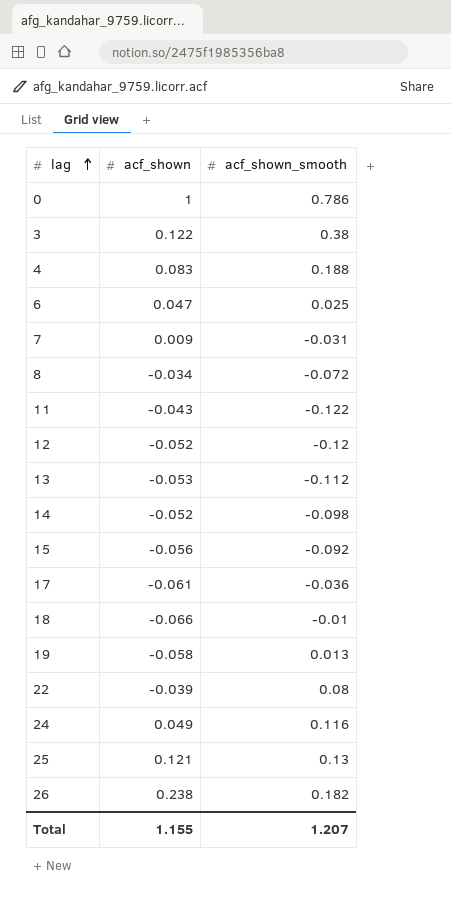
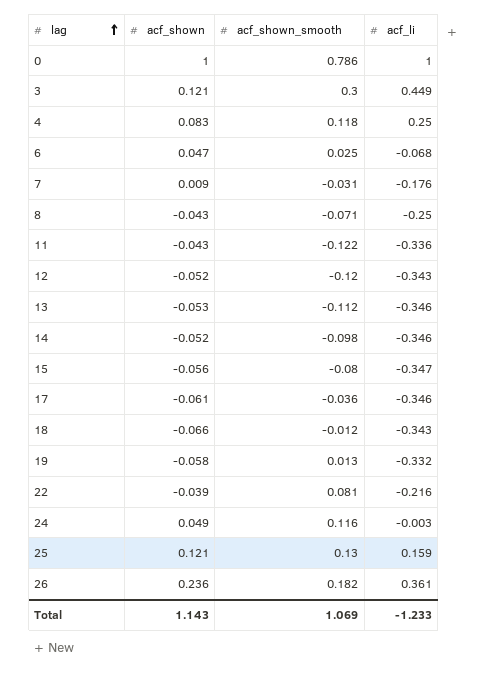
column acf_li | position: none -> 4
3 | acf_shown: 0.122 -> 0.121
3 | acf_shown_smooth: 0.38 -> 0.3
4 | acf_shown_smooth: 0.188 -> 0.118
8 | acf_shown: -0.034 -> -0.043
8 | acf_shown_smooth: -0.072 -> -0.071
15 | acf_shown_smooth: -0.092 -> -0.08
18 | acf_shown_smooth: -0.01 -> -0.012
22 | acf_shown_smooth: 0.08 -> 0.081
26 | acf_shown: 0.238 -> 0.236
Total | acf_shown: 1.155 -> 1.143
Total | acf_shown_smooth: 1.207 -> 1.069

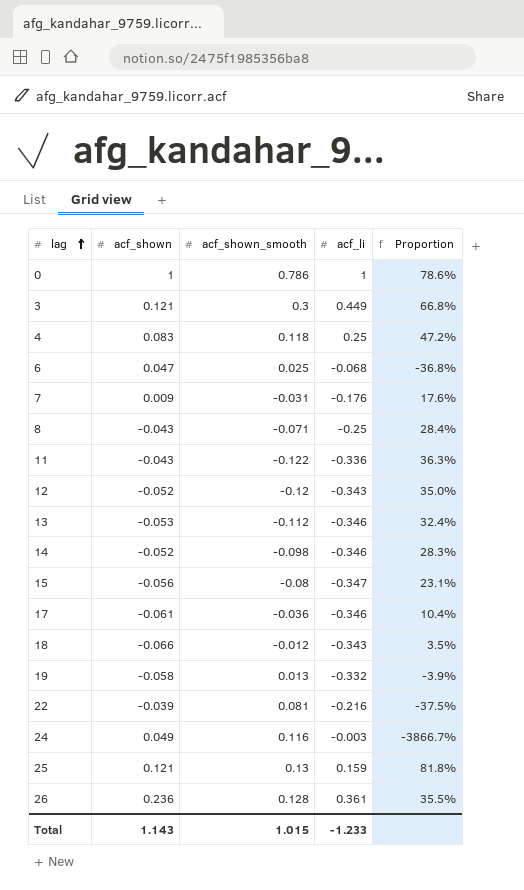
column Proportion | formula: none -> [acf_shown_smooth] / [acf_li]
26 | acf_shown_smooth: 0.182 -> 0.128
Total | acf_shown_smooth: 1.069 -> 1.015

